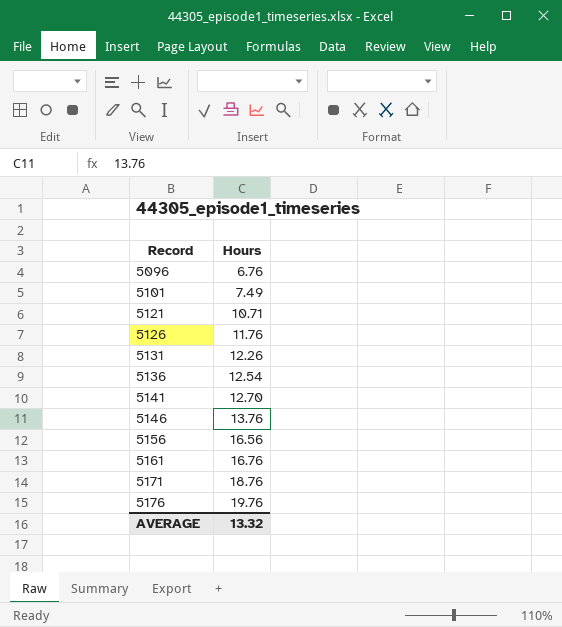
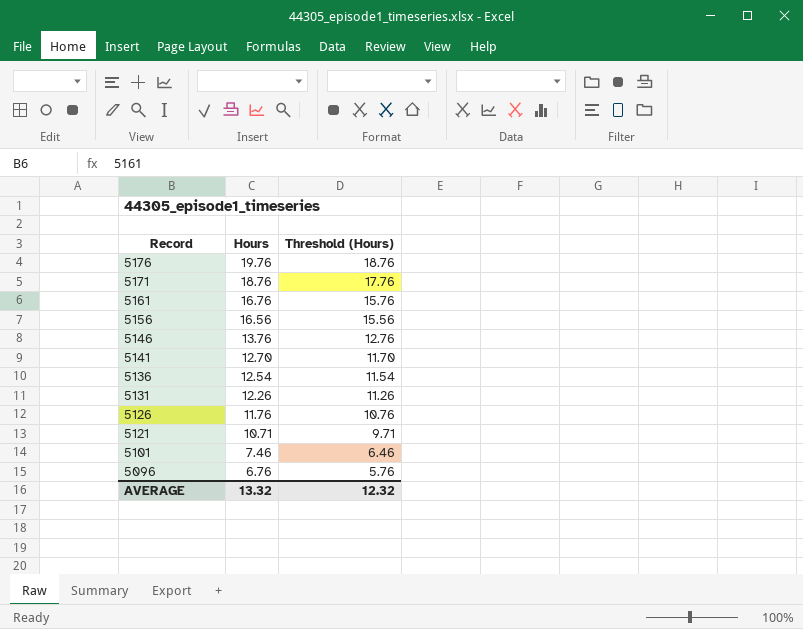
row order: Record ascending -> Record descending
column Threshold (Hours) | formula: none -> [Hours] - 1
5101 | Hours: 7.49 -> 7.46

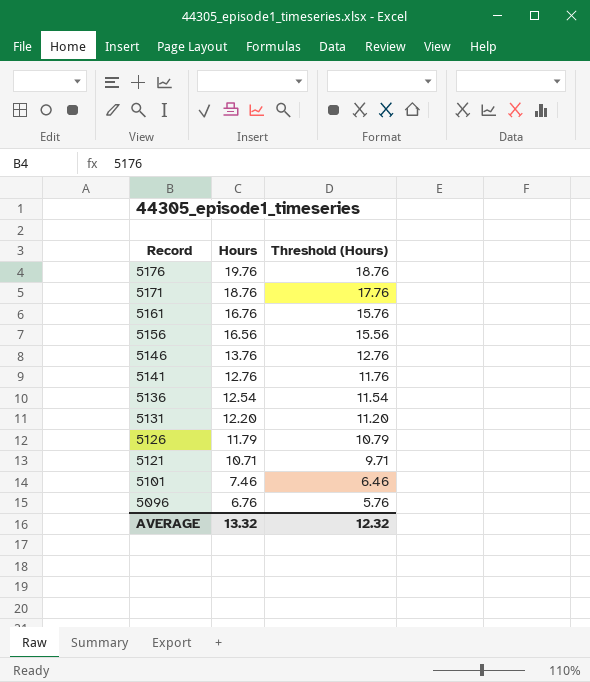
5141 | Hours: 12.70 -> 12.76
5141 | Threshold (Hours): 11.70 -> 11.76
5131 | Hours: 12.26 -> 12.20
5131 | Threshold (Hours): 11.26 -> 11.20
5126 | Hours: 11.76 -> 11.79
5126 | Threshold (Hours): 10.76 -> 10.79

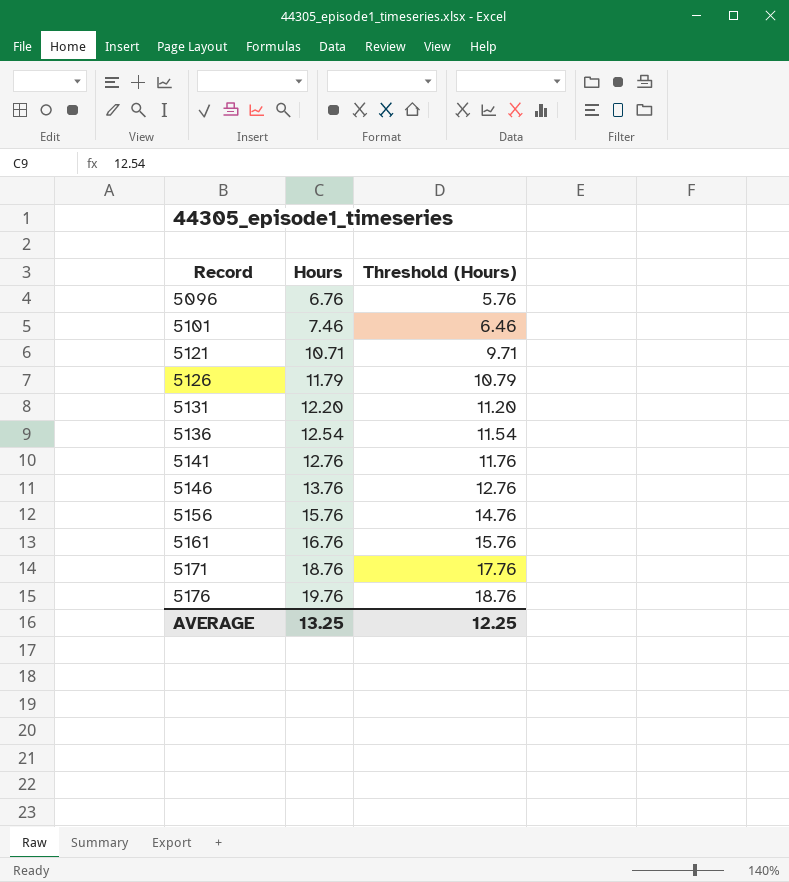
row order: Record descending -> Record ascending
5156 | Hours: 16.56 -> 15.76
5156 | Threshold (Hours): 15.56 -> 14.76
AVERAGE | Hours: 13.32 -> 13.25
AVERAGE | Threshold (Hours): 12.32 -> 12.25

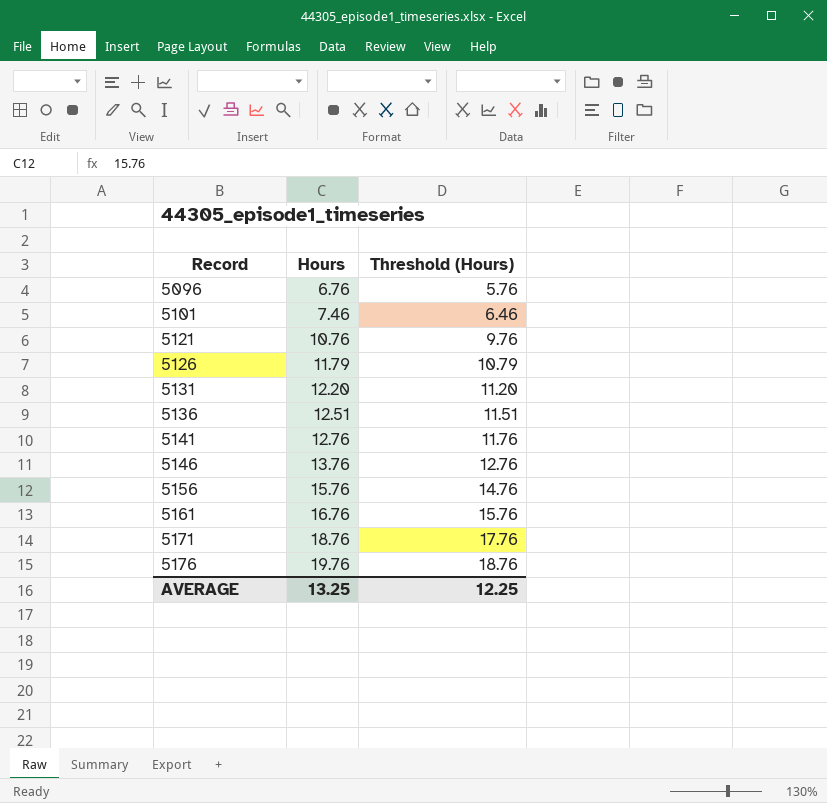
5121 | Hours: 10.71 -> 10.76
5121 | Threshold (Hours): 9.71 -> 9.76
5136 | Hours: 12.54 -> 12.51
5136 | Threshold (Hours): 11.54 -> 11.51

